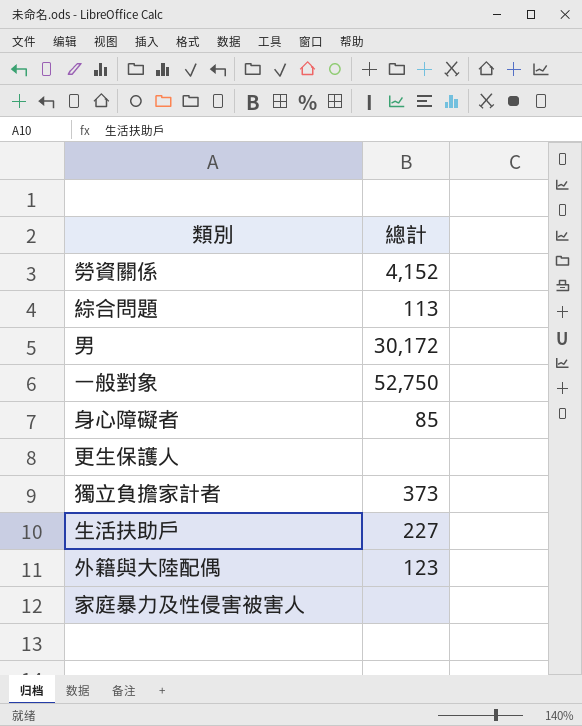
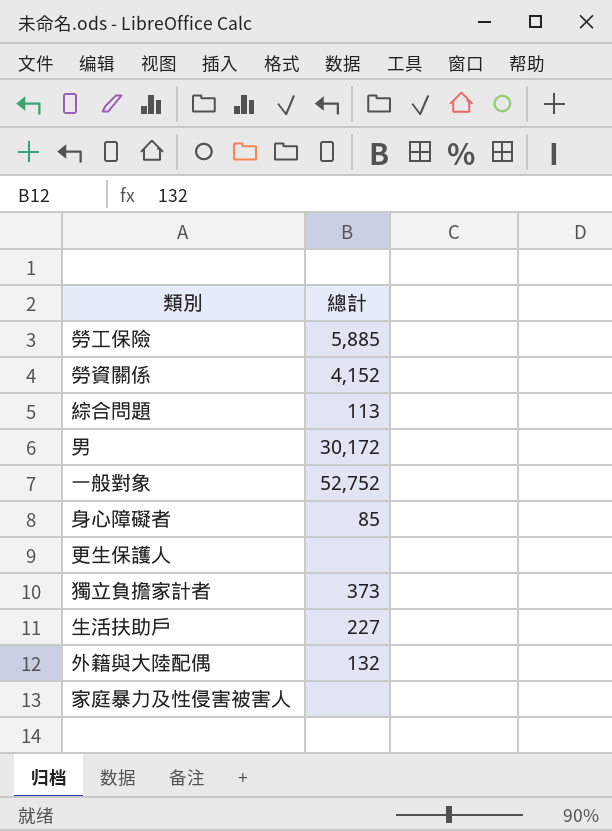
row 勞工保險: none -> 5,885
一般對象 | 總計: 52,750 -> 52,752
外籍與大陸配偶 | 總計: 123 -> 132

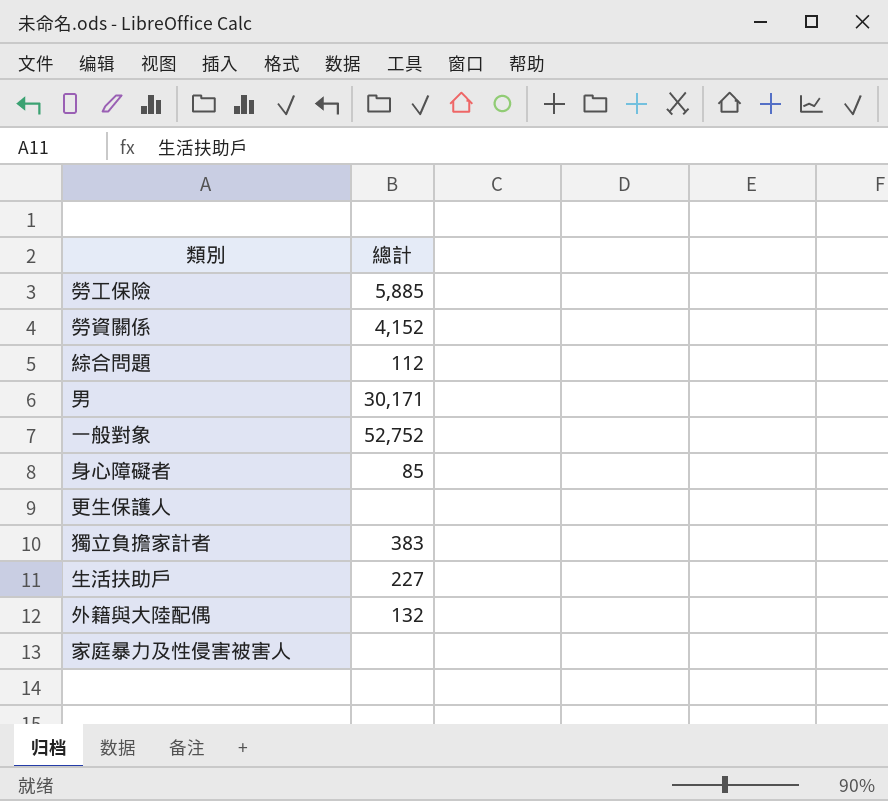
綜合問題 | 總計: 113 -> 112
男 | 總計: 30,172 -> 30,171
獨立負擔家計者 | 總計: 373 -> 383

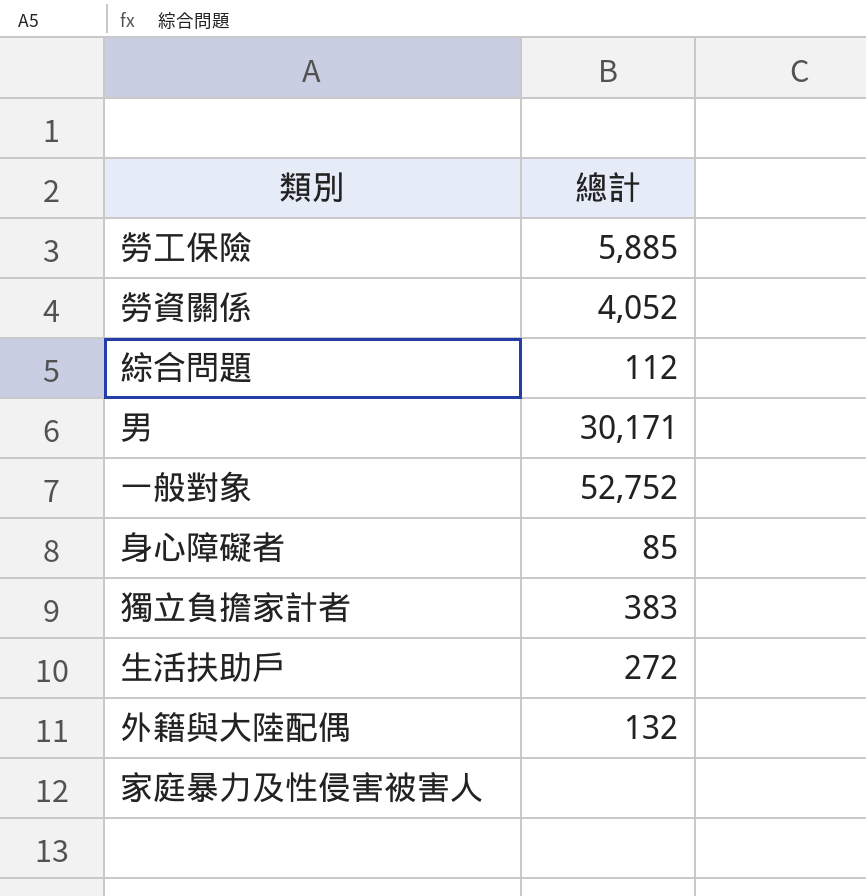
row 更生保護人: none -> none
勞資關係 | 總計: 4,152 -> 4,052
生活扶助戶 | 總計: 227 -> 272

